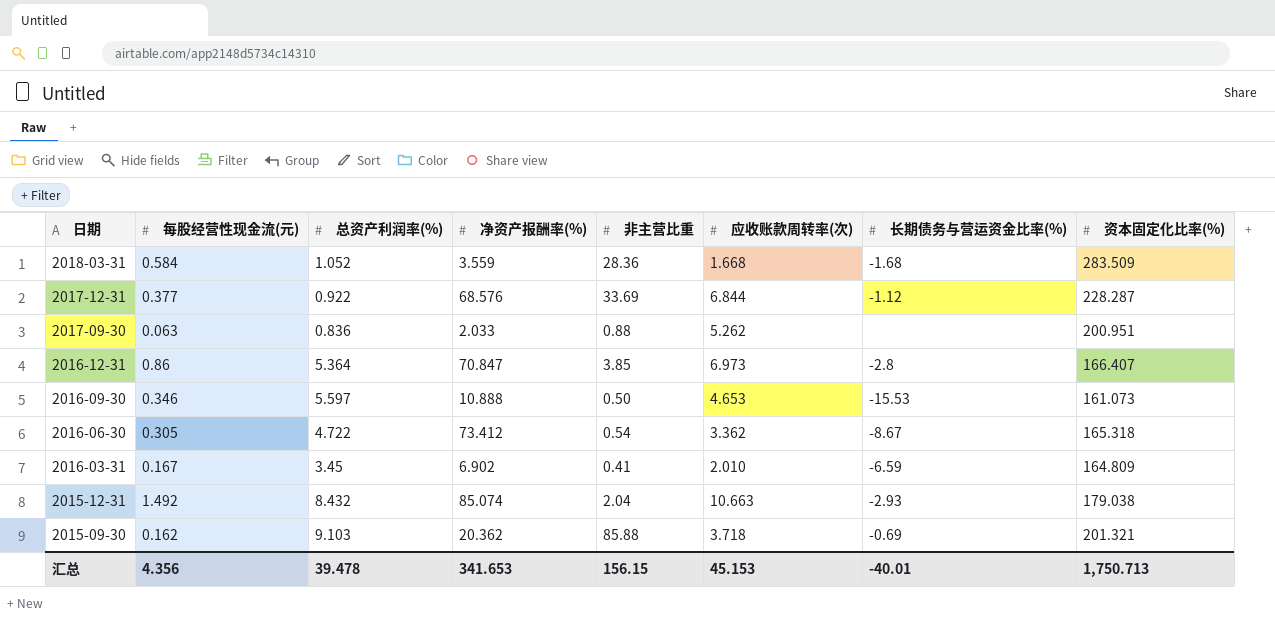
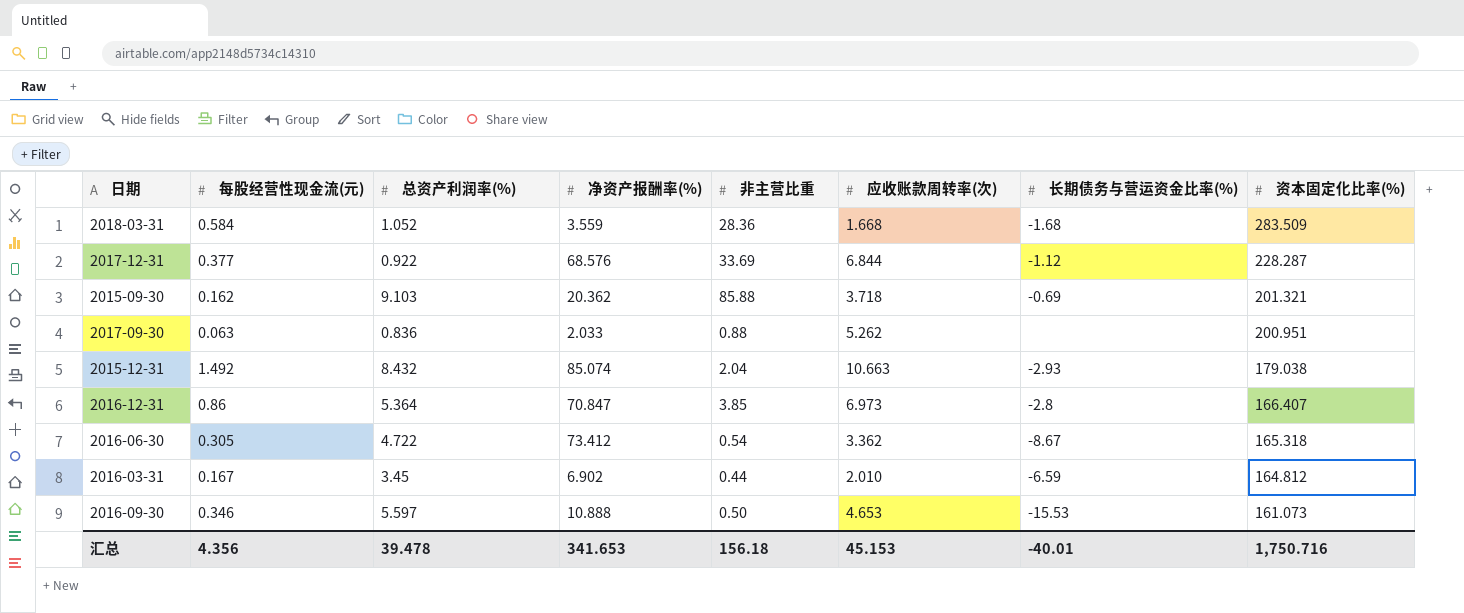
row order: 日期 descending -> 资本固定化比率(%) descending
2016-03-31 | 非主营比重: 0.41 -> 0.44
2016-03-31 | 资本固定化比率(%): 164.809 -> 164.812
汇总 | 非主营比重: 156.15 -> 156.18
汇总 | 资本固定化比率(%): 1,750.713 -> 1,750.716

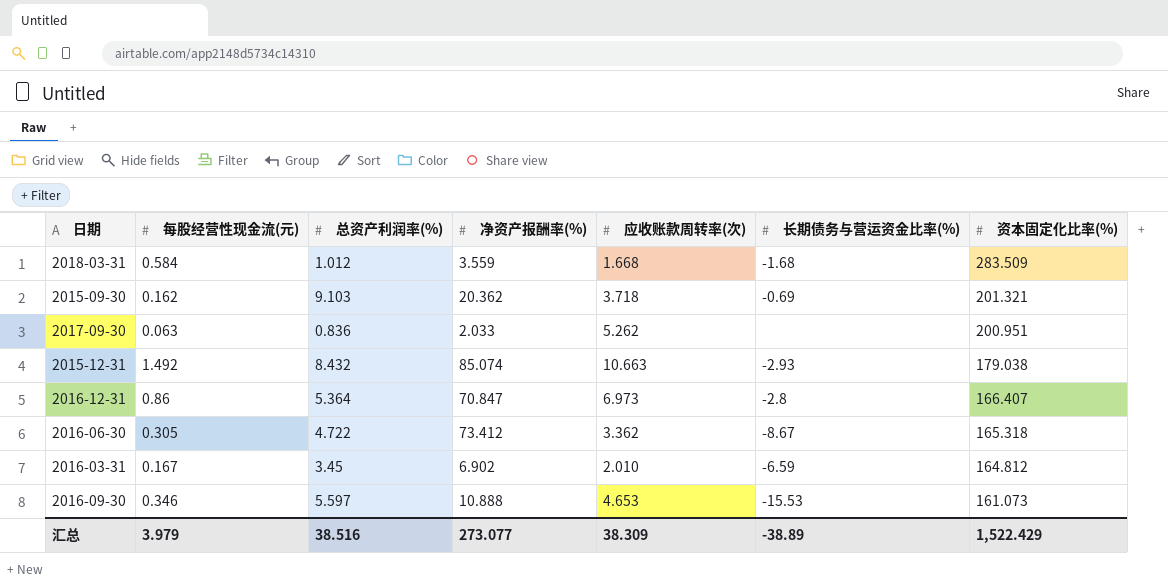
column 非主营比重 | position: 5 -> none
row 2017-12-31: 0.377 | 0.922 | 68.576 | 33.69 | 6.844 | -1.12 | 228.287 -> none
2018-03-31 | 总资产利润率(%): 1.052 -> 1.012
汇总 | 每股经营性现金流(元): 4.356 -> 3.979
汇总 | 总资产利润率(%): 39.478 -> 38.516
汇总 | 净资产报酬率(%): 341.653 -> 273.077
汇总 | 应收账款周转率(次): 45.153 -> 38.309
汇总 | 长期债务与营运资金比率(%): -40.01 -> -38.89
汇总 | 资本固定化比率(%): 1,750.716 -> 1,522.429

